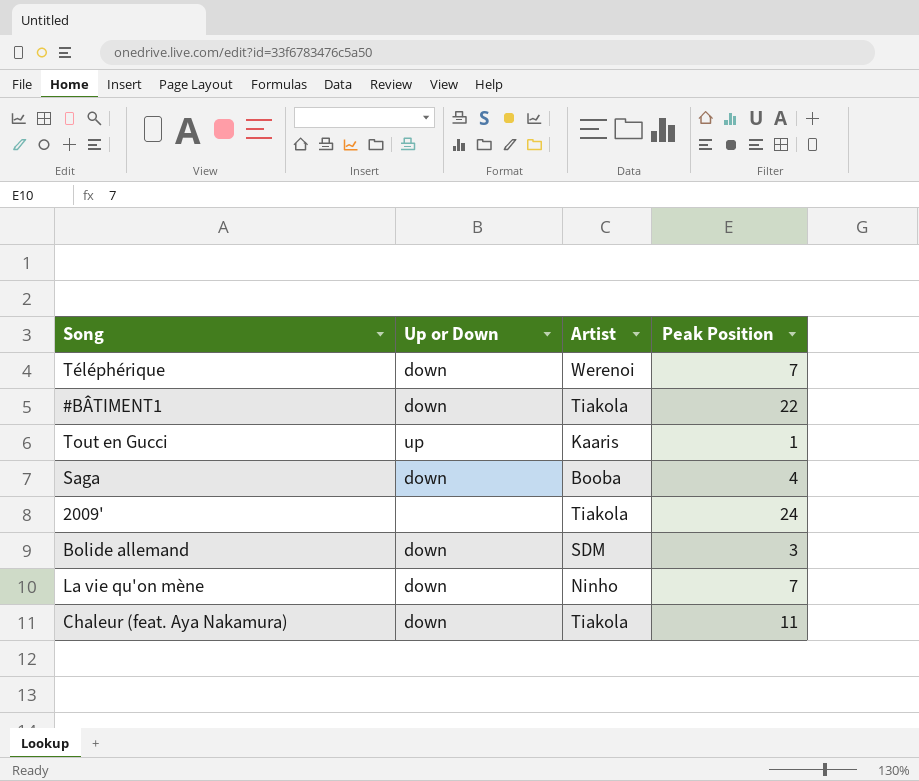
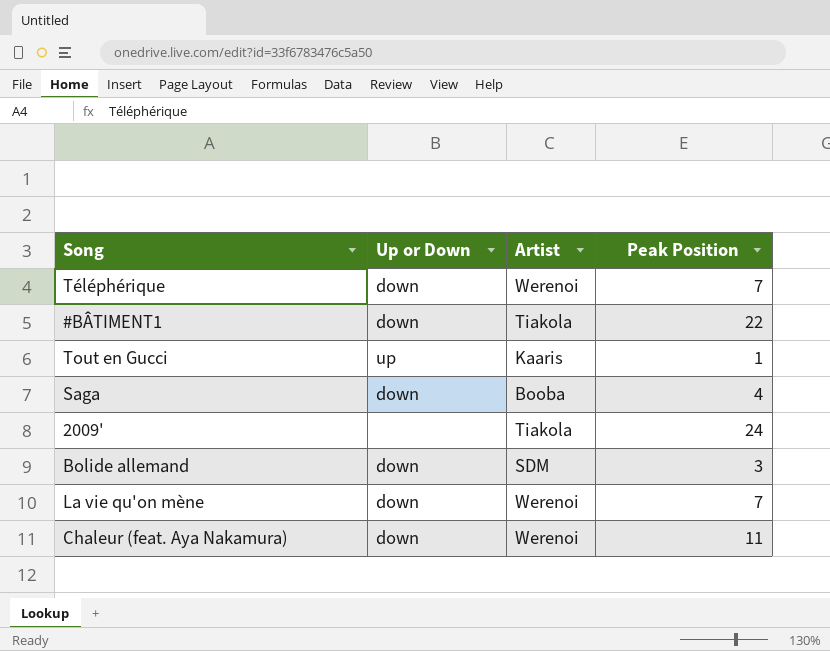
La vie qu'on mène | Artist: Ninho -> Werenoi
Chaleur (feat. Aya Nakamura) | Artist: Tiakola -> Werenoi

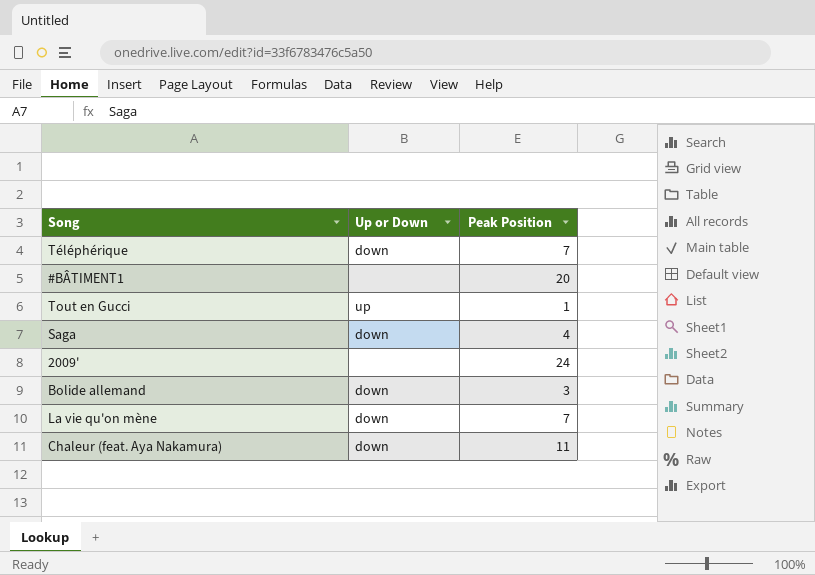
column Artist | position: 3 -> none
#BÂTIMENT1 | Up or Down: down -> none
#BÂTIMENT1 | Peak Position: 22 -> 20

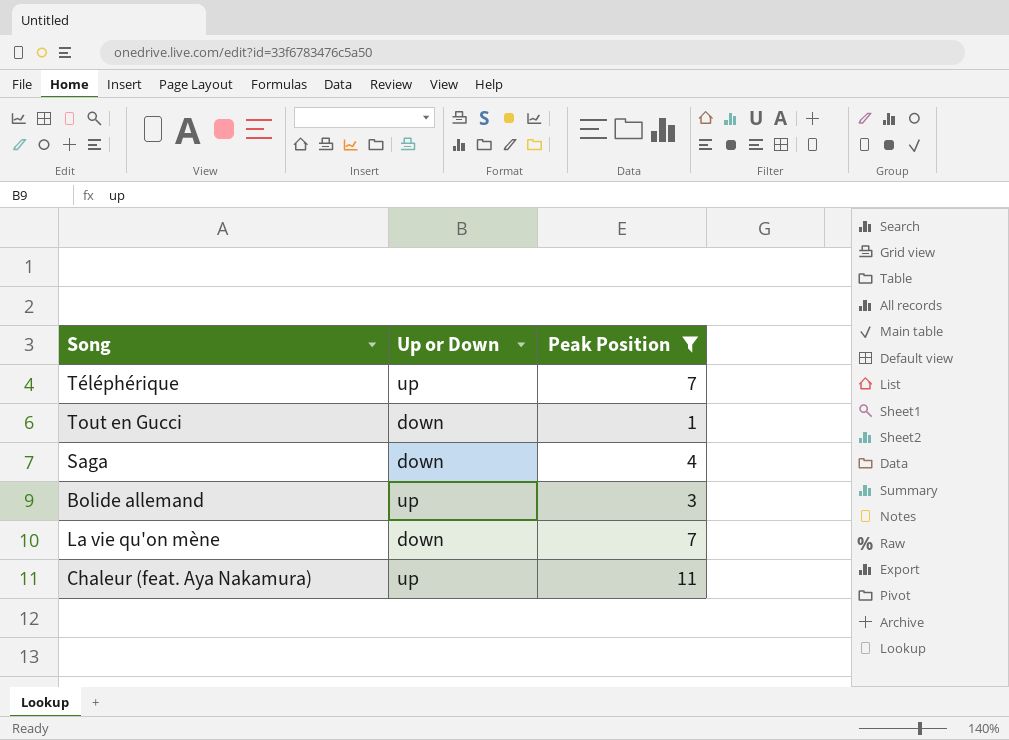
filter: none -> Peak Position <= 11
Téléphérique | Up or Down: down -> up
Tout en Gucci | Up or Down: up -> down
Bolide allemand | Up or Down: down -> up
Chaleur (feat. Aya Nakamura) | Up or Down: down -> up

